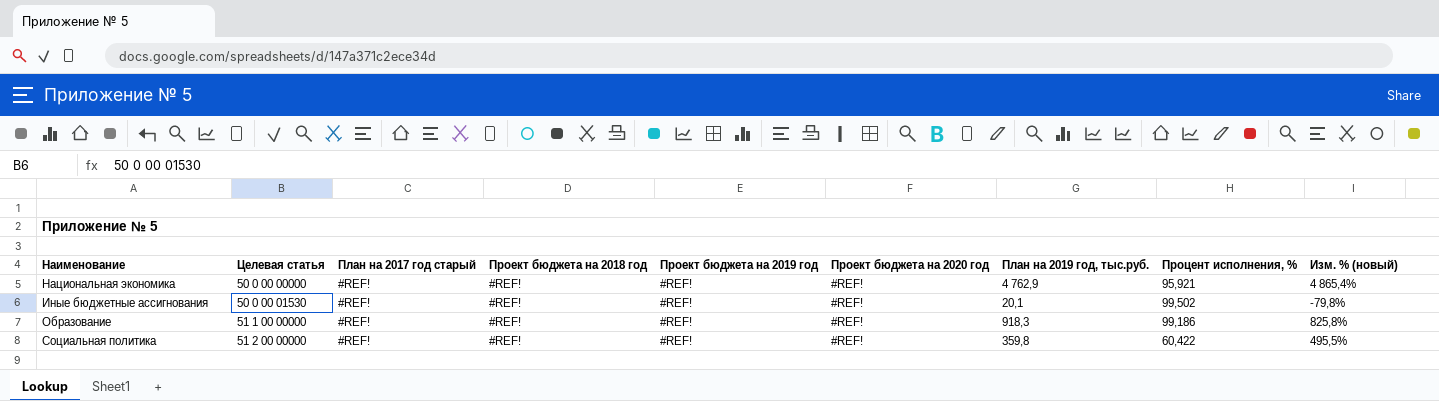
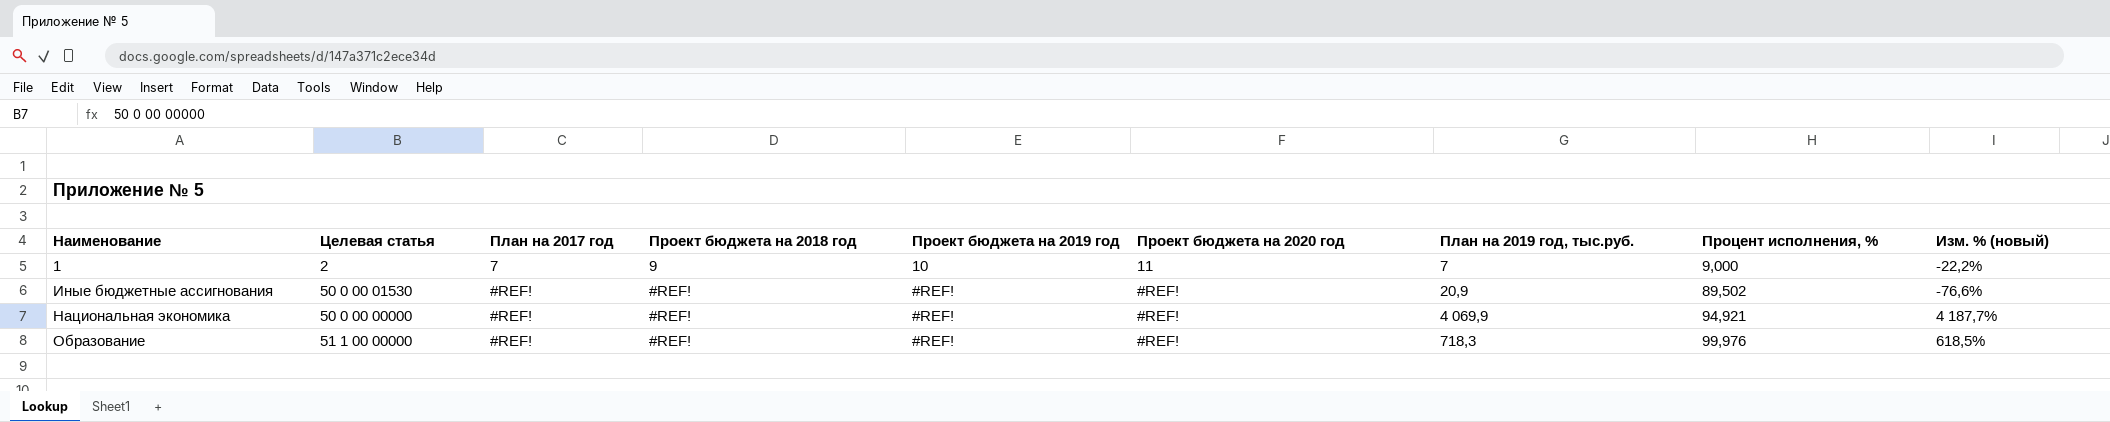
row order: Целевая статья ascending -> Наименование ascending
column name: План на 2017 год старый -> План на 2017 год
row Социальная политика: 51 2 00 00000 | #REF! | #REF! | #REF! | #REF! | 359,8 | 60,422 | 495,5% -> none
row 1: none -> 2 | 7 | 9 | 10 | 11 | 7 | 9,000 | -22,2%
Иные бюджетные ассигнования | План на 2019 год, тыс.руб.: 20,1 -> 20,9
Иные бюджетные ассигнования | Процент исполнения, %: 99,502 -> 89,502
Иные бюджетные ассигнования | Изм. % (новый): -79,8% -> -76,6%
Национальная экономика | План на 2019 год, тыс.руб.: 4 762,9 -> 4 069,9
Национальная экономика | Процент исполнения, %: 95,921 -> 94,921
Национальная экономика | Изм. % (новый): 4 865,4% -> 4 187,7%
Образование | План на 2019 год, тыс.руб.: 918,3 -> 718,3
Образование | Процент исполнения, %: 99,186 -> 99,976
Образование | Изм. % (новый): 825,8% -> 618,5%

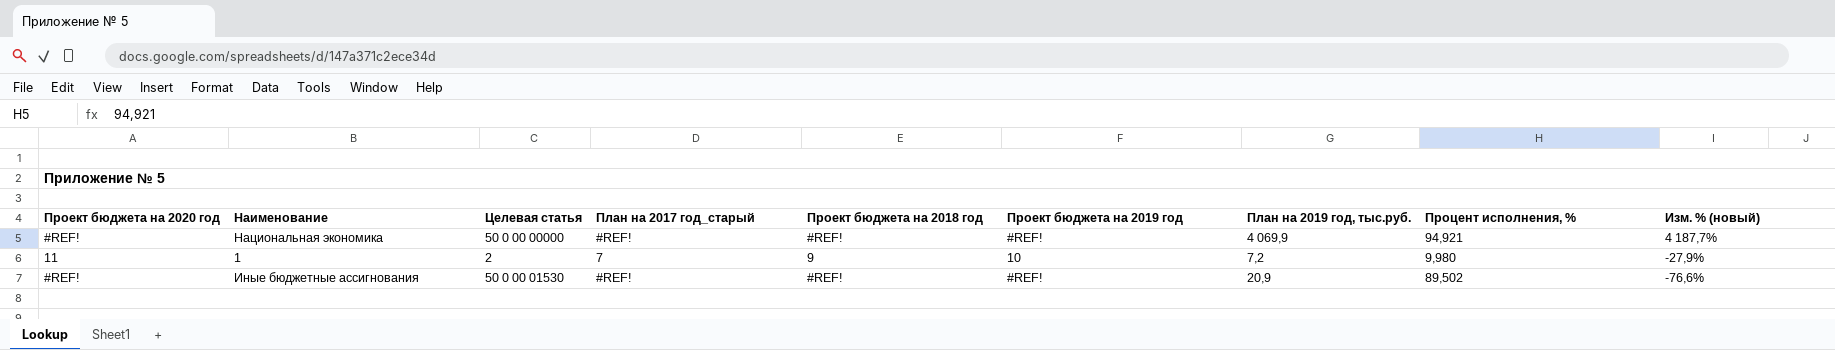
row order: Наименование ascending -> Изм. % (новый) descending
column Проект бюджета на 2020 год | position: 6 -> 1
column name: План на 2017 год -> План на 2017 год_старый
row Образование: 51 1 00 00000 | #REF! | #REF! | #REF! | #REF! | 718,3 | 99,976 | 618,5% -> none
1 | План на 2019 год, тыс.руб.: 7 -> 7,2
1 | Процент исполнения, %: 9,000 -> 9,980
1 | Изм. % (новый): -22,2% -> -27,9%

